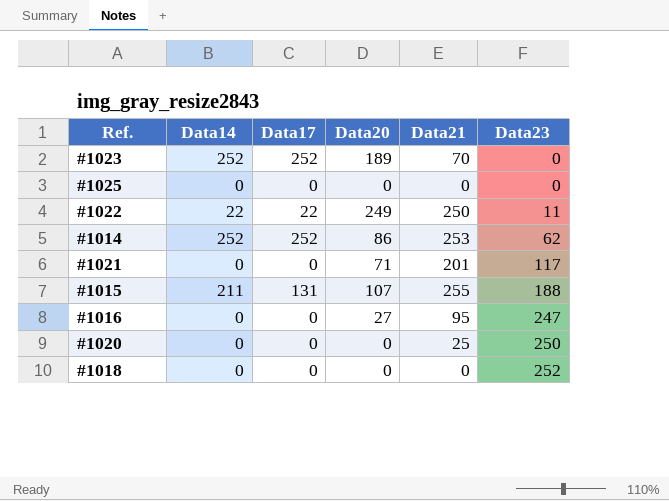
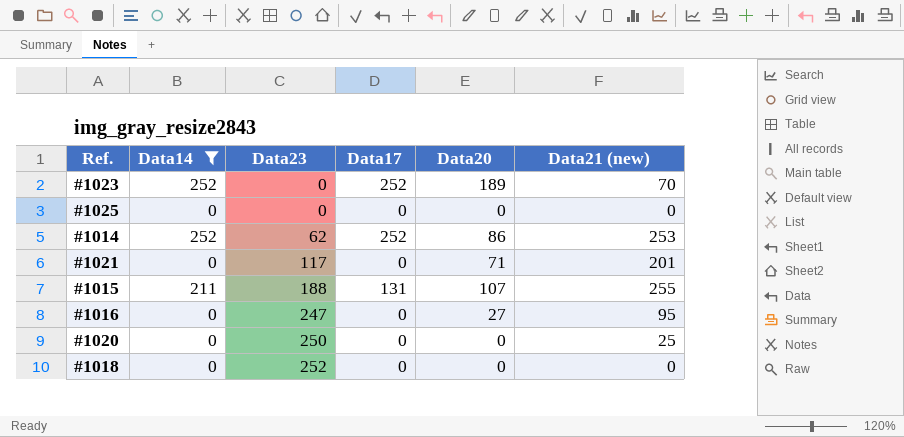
filter: none -> Data14 != 22
column Data23 | position: 6 -> 3
column name: Data21 -> Data21 (new)

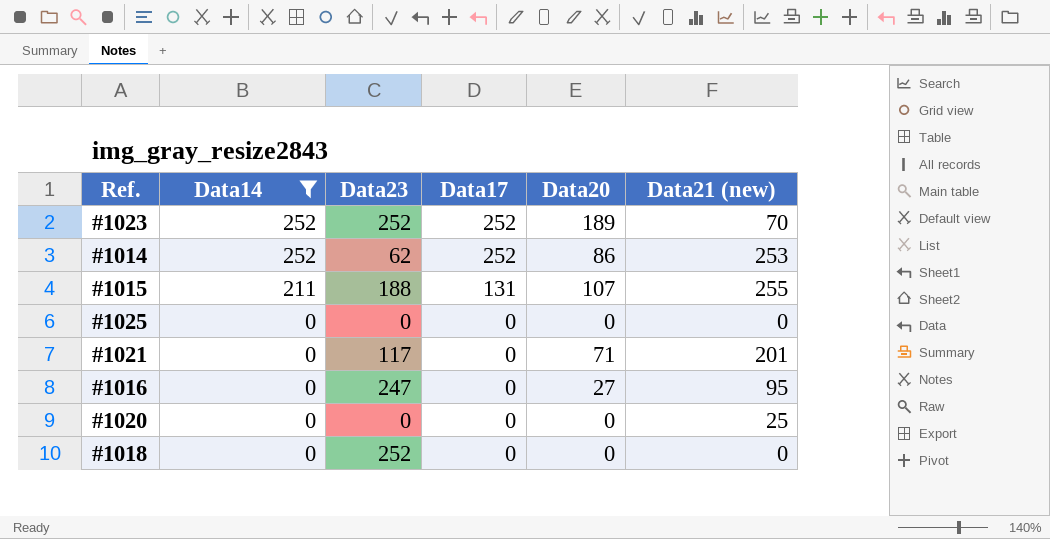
row order: Data23 ascending -> Data14 descending
#1023 | Data23: 0 -> 252
#1020 | Data23: 250 -> 0

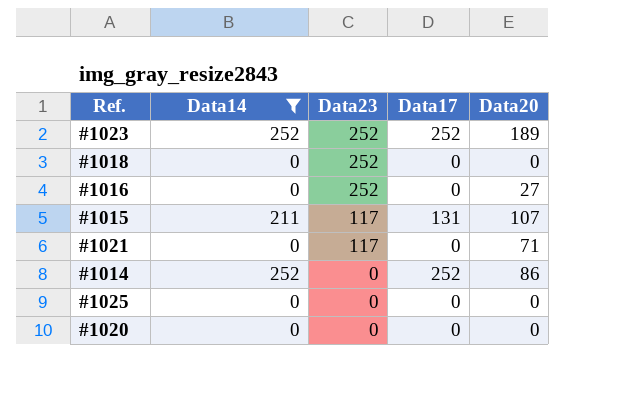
row order: Data14 descending -> Data23 descending
column Data21 (new) | position: 6 -> none
#1016 | Data23: 247 -> 252
#1015 | Data23: 188 -> 117
#1014 | Data23: 62 -> 0

